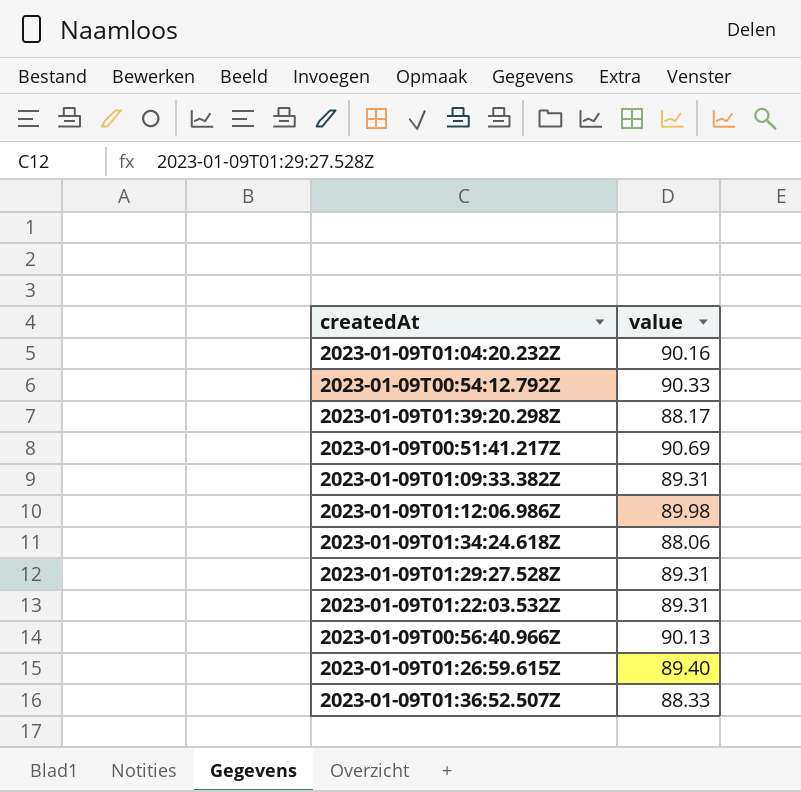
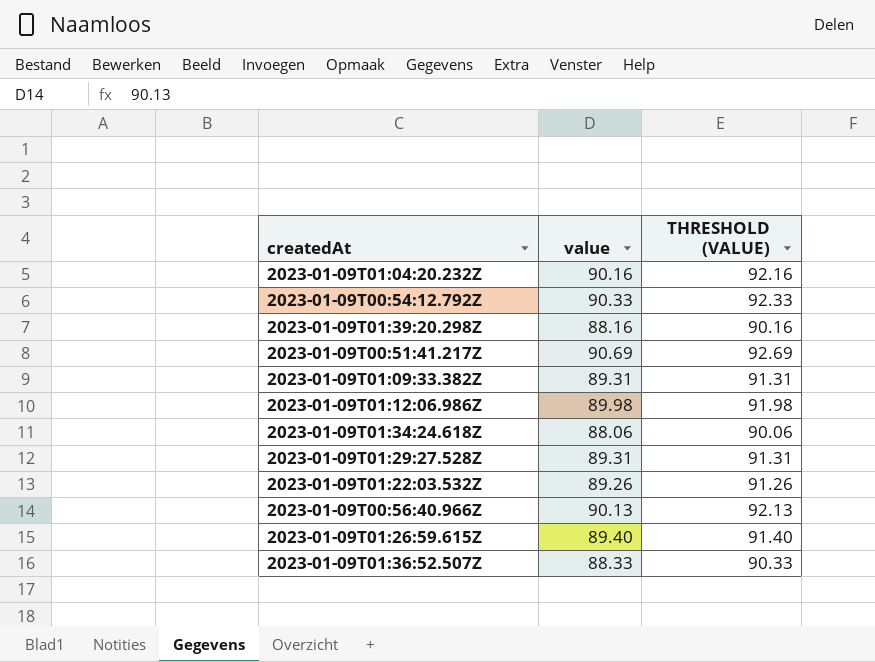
column THRESHOLD (VALUE) | formula: none -> [value] + 2
2023-01-09T01:39:20.298Z | value: 88.17 -> 88.16
2023-01-09T01:22:03.532Z | value: 89.31 -> 89.26

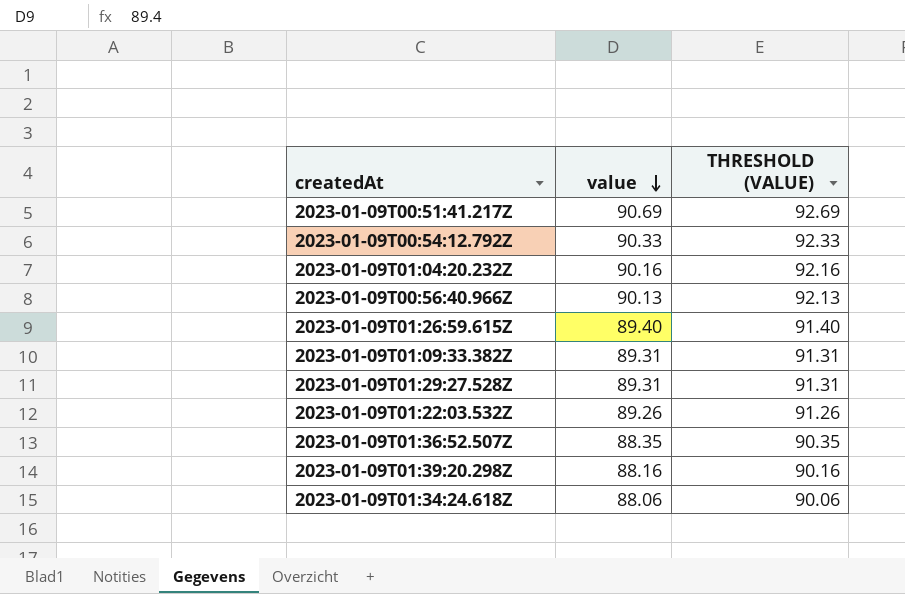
row order: none -> value descending
row 2023-01-09T01:12:06.986Z: 89.98 | 91.98 -> none
2023-01-09T01:36:52.507Z | value: 88.33 -> 88.35
2023-01-09T01:36:52.507Z | THRESHOLD (VALUE): 90.33 -> 90.35

